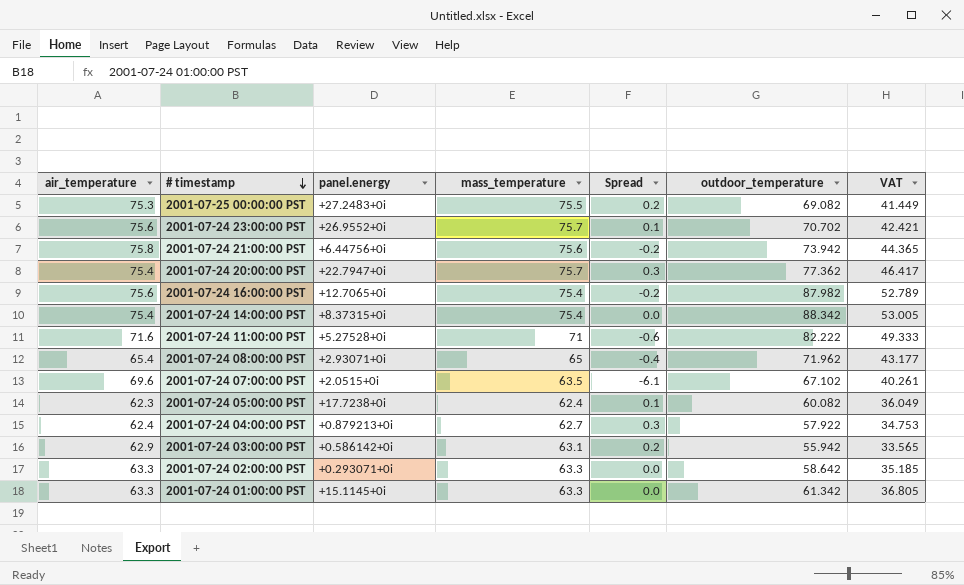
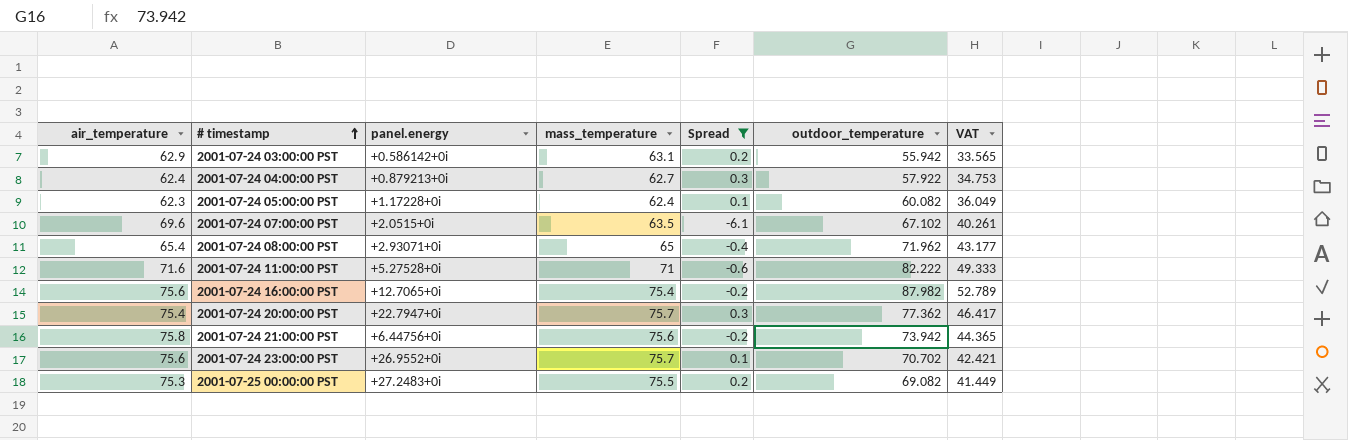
filter: none -> Spread != 0.0
row order: # timestamp descending -> # timestamp ascending
2001-07-24 05:00:00 PST | panel.energy: +17.7238+0i -> +1.17228+0i

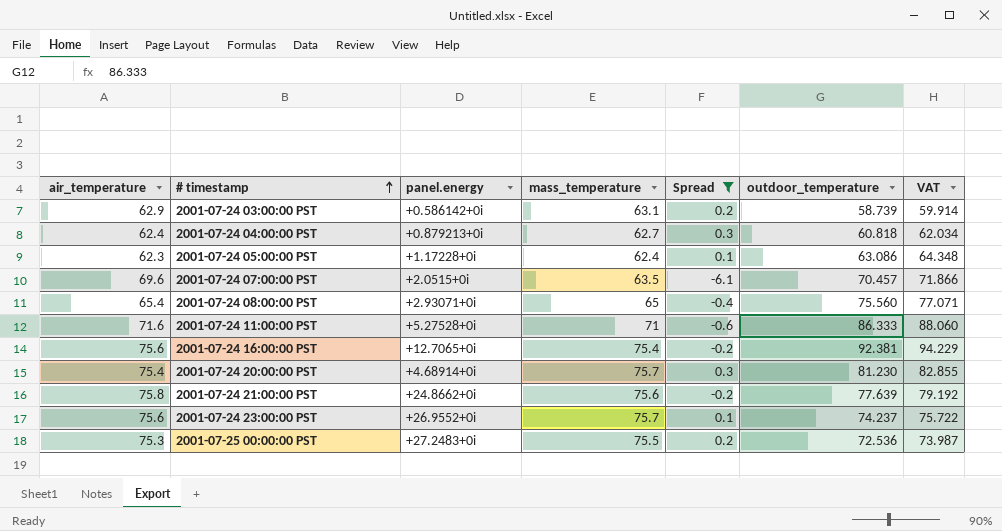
column VAT | formula: [outdoor_temperature] * 0.6 -> [outdoor_temperature] * 1.02
2001-07-24 03:00:00 PST | outdoor_temperature: 55.942 -> 58.739
2001-07-24 04:00:00 PST | outdoor_temperature: 57.922 -> 60.818
2001-07-24 05:00:00 PST | outdoor_temperature: 60.082 -> 63.086
2001-07-24 07:00:00 PST | outdoor_temperature: 67.102 -> 70.457
2001-07-24 08:00:00 PST | outdoor_temperature: 71.962 -> 75.560
2001-07-24 11:00:00 PST | outdoor_temperature: 82.222 -> 86.333
2001-07-24 16:00:00 PST | outdoor_temperature: 87.982 -> 92.381
2001-07-24 20:00:00 PST | panel.energy: +22.7947+0i -> +4.68914+0i
2001-07-24 20:00:00 PST | outdoor_temperature: 77.362 -> 81.230
2001-07-24 21:00:00 PST | panel.energy: +6.44756+0i -> +24.8662+0i
2001-07-24 21:00:00 PST | outdoor_temperature: 73.942 -> 77.639
2001-07-24 23:00:00 PST | outdoor_temperature: 70.702 -> 74.237
2001-07-25 00:00:00 PST | outdoor_temperature: 69.082 -> 72.536

